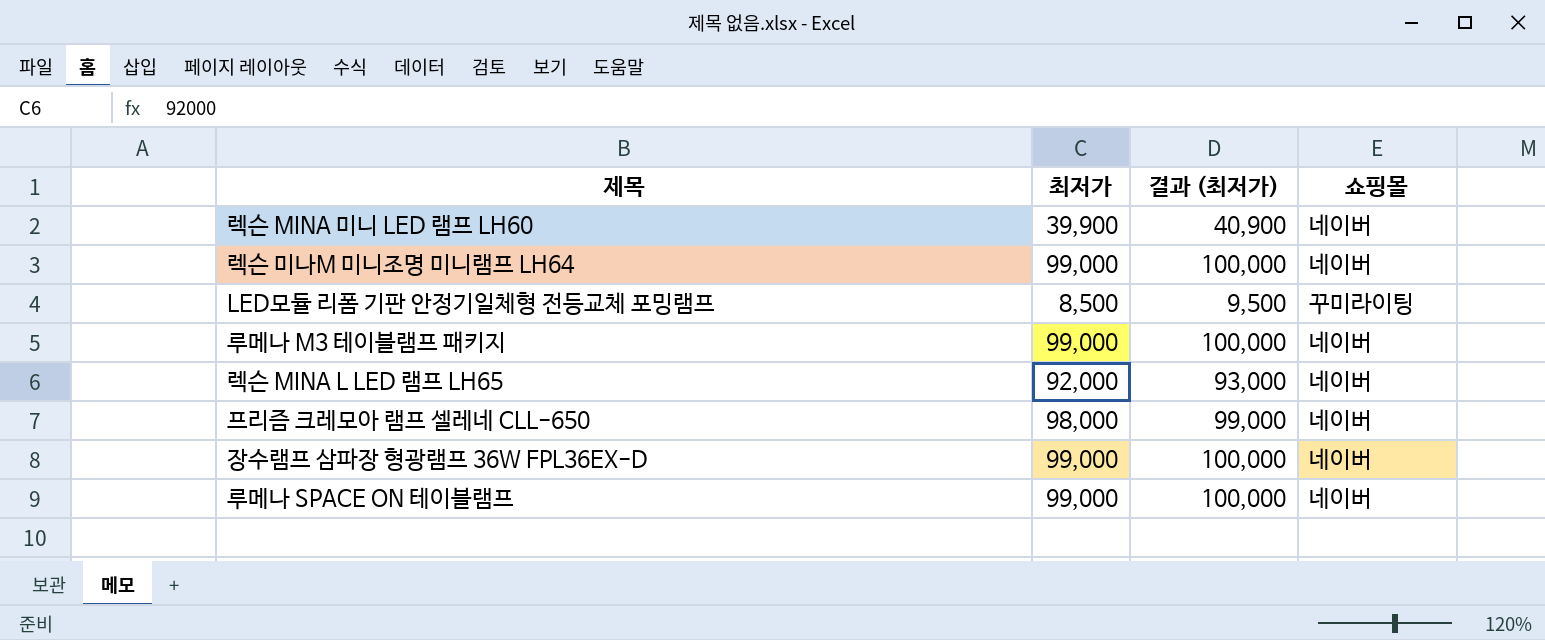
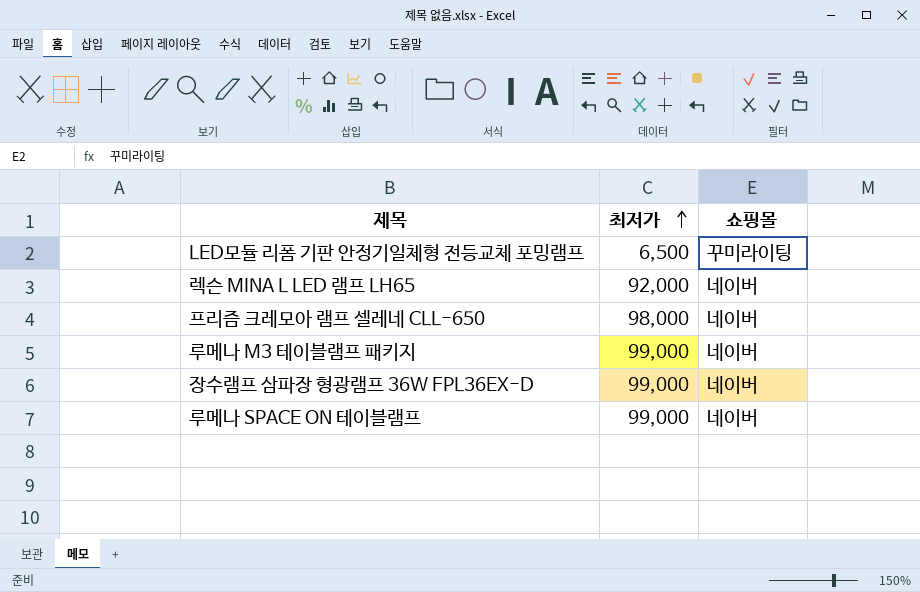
row order: none -> 최저가 ascending
column 결과 (최저가) | formula: [최저가] + 1000 -> none
row 렉슨 MINA 미니 LED 램프 LH60: 39,900 | 40,900 | 네이버 -> none
row 렉슨 미나M 미니조명 미니램프 LH64: 99,000 | 100,000 | 네이버 -> none
LED모듈 리폼 기판 안정기일체형 전등교체 포밍램프 | 최저가: 8,500 -> 6,500

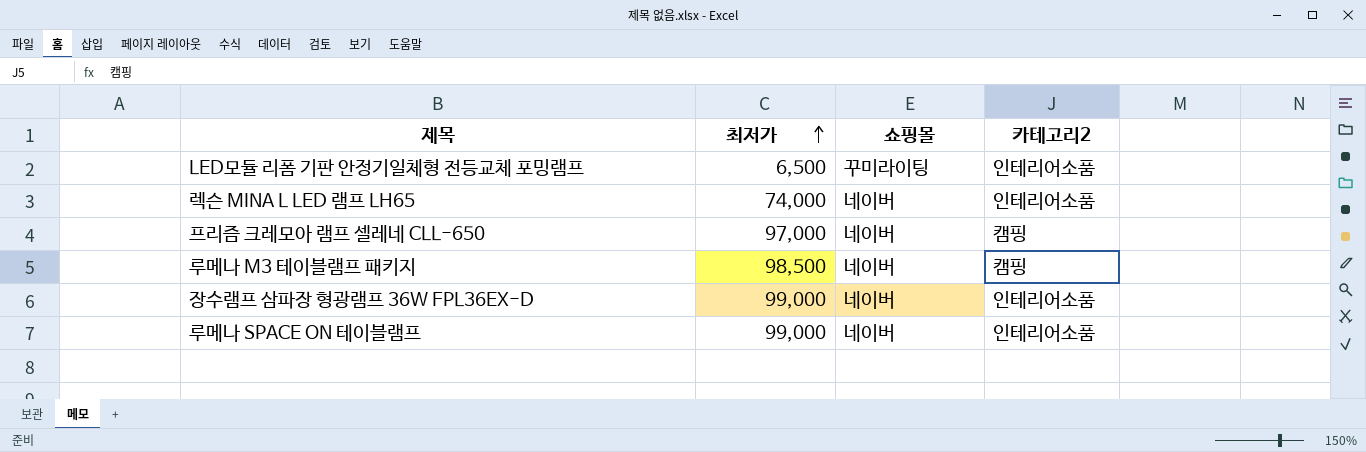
column 카테고리2 | position: none -> 4
렉슨 MINA L LED 램프 LH65 | 최저가: 92,000 -> 74,000
프리즘 크레모아 램프 셀레네 CLL-650 | 최저가: 98,000 -> 97,000
루메나 M3 테이블램프 패키지 | 최저가: 99,000 -> 98,500

